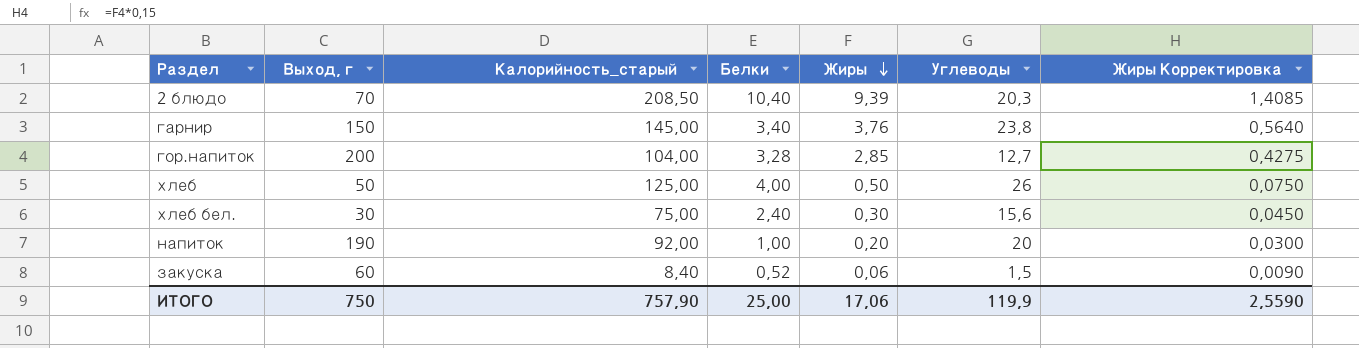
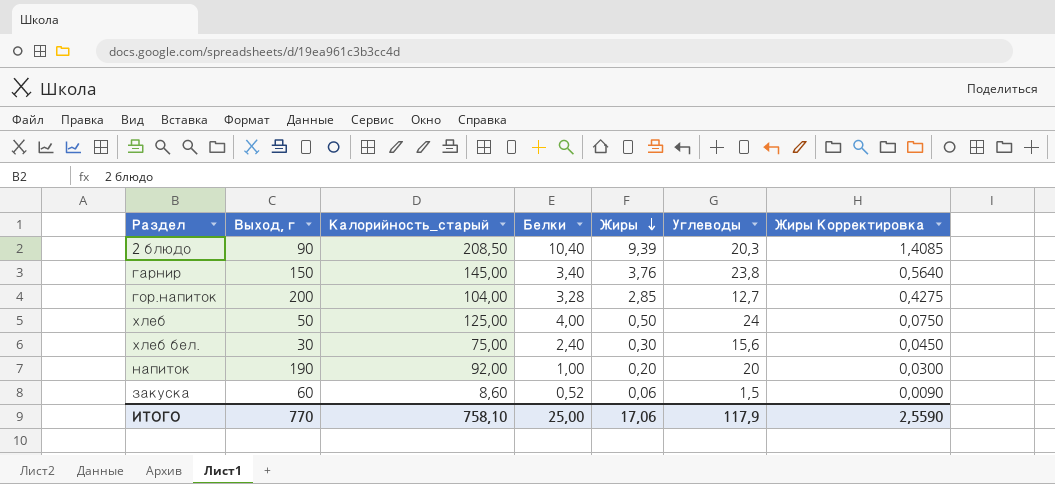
2 блюдо | Выход, г: 70 -> 90
хлеб | Углеводы: 26 -> 24
закуска | Калорийность_старый: 8,40 -> 8,60
ИТОГО | Выход, г: 750 -> 770
ИТОГО | Калорийность_старый: 757,90 -> 758,10
ИТОГО | Углеводы: 119,9 -> 117,9

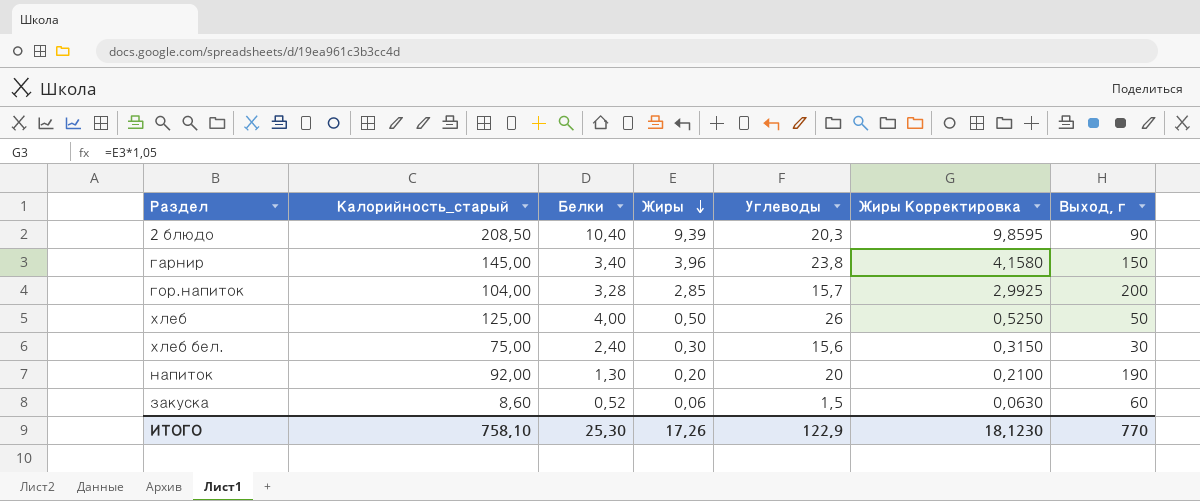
column Жиры Корректировка | formula: [Жиры] * 0,15 -> [Жиры] * 1,05
column Выход, г | position: 2 -> 7
гарнир | Жиры: 3,76 -> 3,96
гор.напиток | Углеводы: 12,7 -> 15,7
хлеб | Углеводы: 24 -> 26
напиток | Белки: 1,00 -> 1,30
ИТОГО | Белки: 25,00 -> 25,30
ИТОГО | Жиры: 17,06 -> 17,26
ИТОГО | Углеводы: 117,9 -> 122,9
ИТОГО | Жиры Корректировка: 2,5590 -> 18,1230

